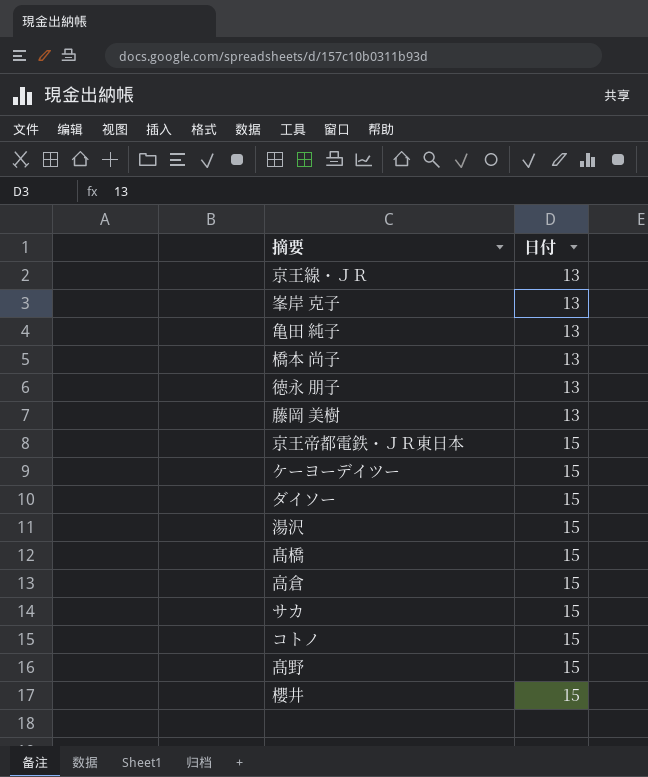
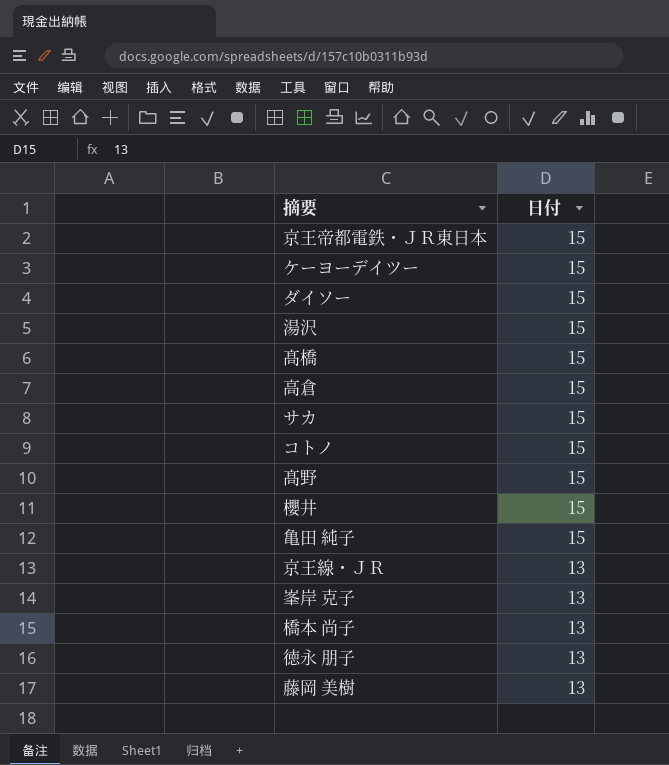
row order: 日付 ascending -> 日付 descending
亀田 純子 | 日付: 13 -> 15

